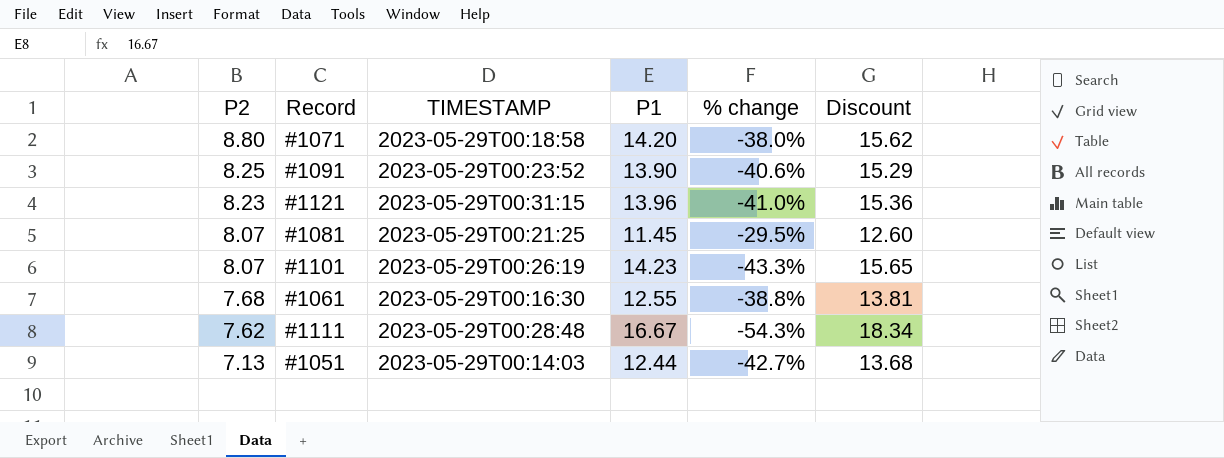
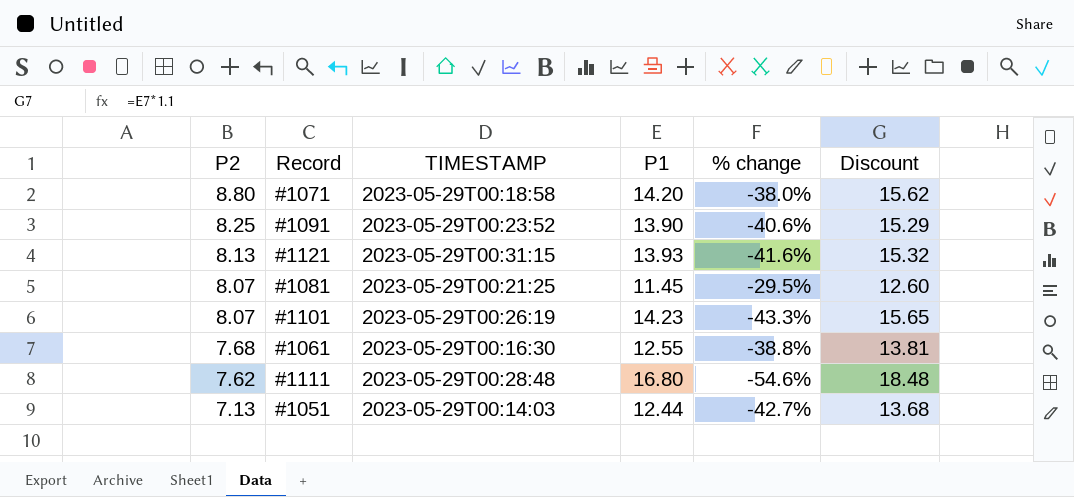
#1121 | P2: 8.23 -> 8.13
#1121 | P1: 13.96 -> 13.93
#1121 | % change: -41.0% -> -41.6%
#1121 | Discount: 15.36 -> 15.32
#1111 | P1: 16.67 -> 16.80
#1111 | % change: -54.3% -> -54.6%
#1111 | Discount: 18.34 -> 18.48

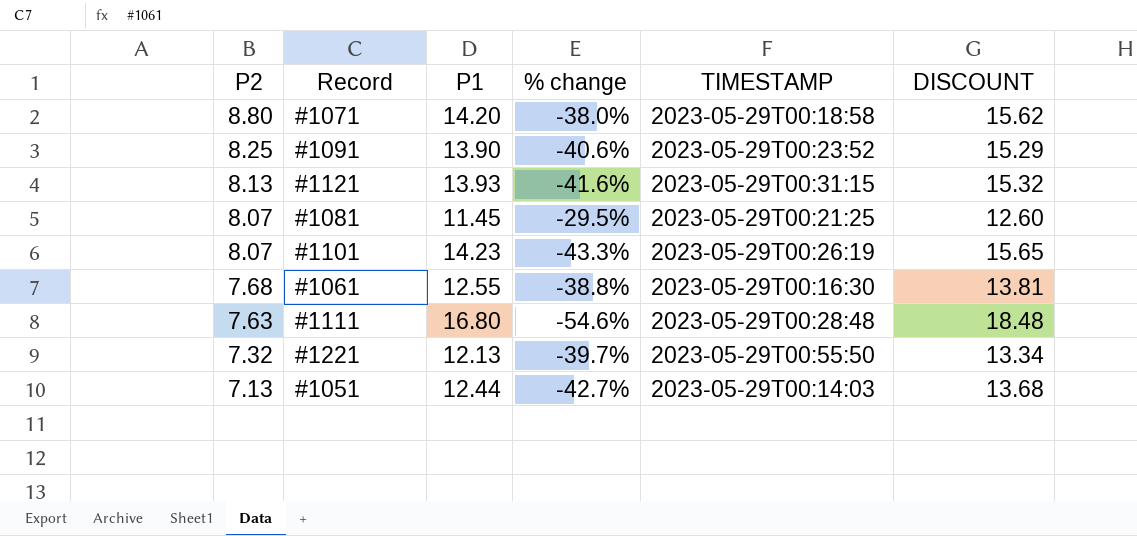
column TIMESTAMP | position: 3 -> 5
column name: Discount -> DISCOUNT
#1111 | P2: 7.62 -> 7.63
row #1221: none -> 7.32 | 12.13 | -39.7% | 2023-05-29T00:55:50 | 13.34

